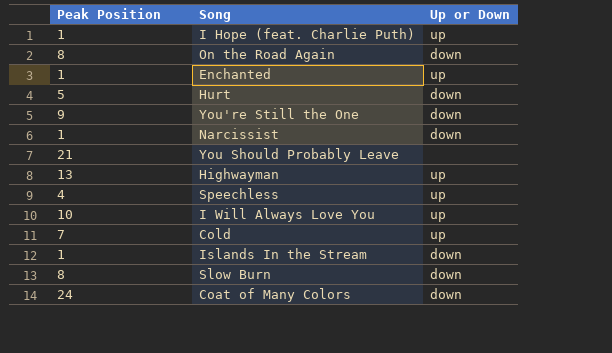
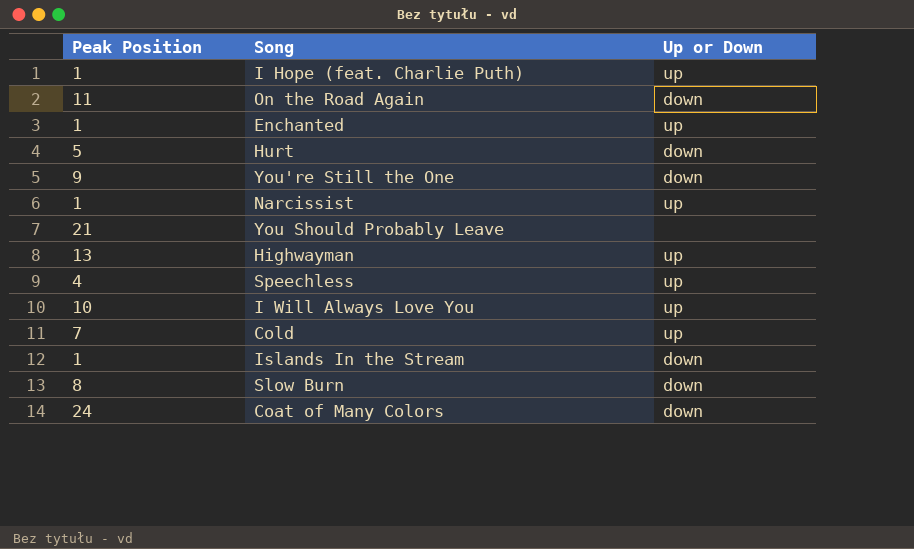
On the Road Again | Peak Position: 8 -> 11
Narcissist | Up or Down: down -> up

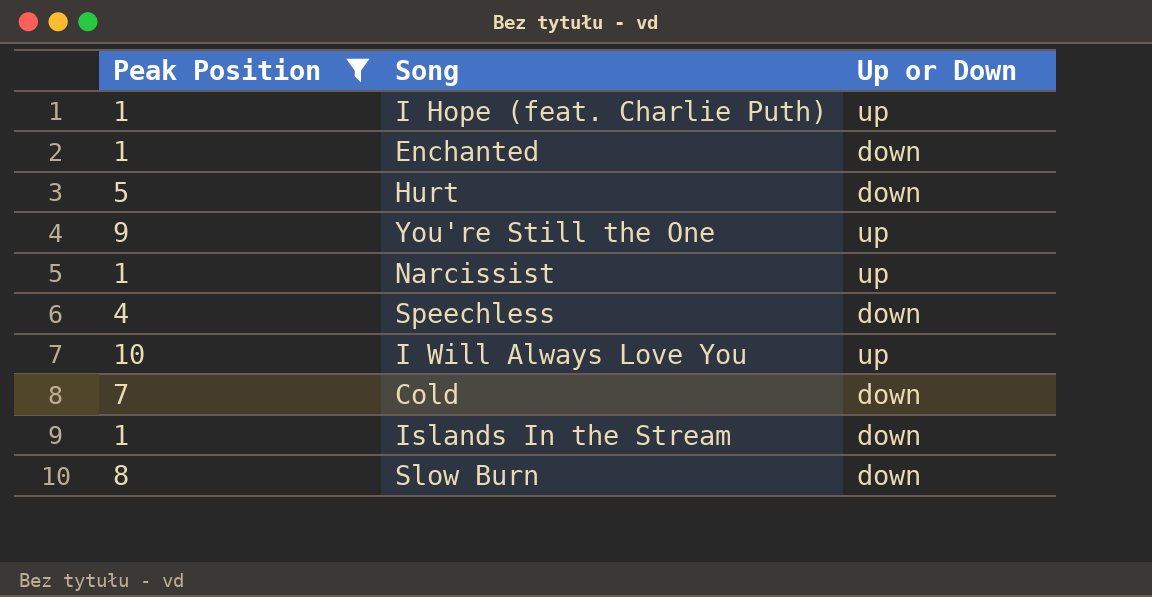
filter: none -> Peak Position <= 10
Enchanted | Up or Down: up -> down
You're Still the One | Up or Down: down -> up
Speechless | Up or Down: up -> down
Cold | Up or Down: up -> down

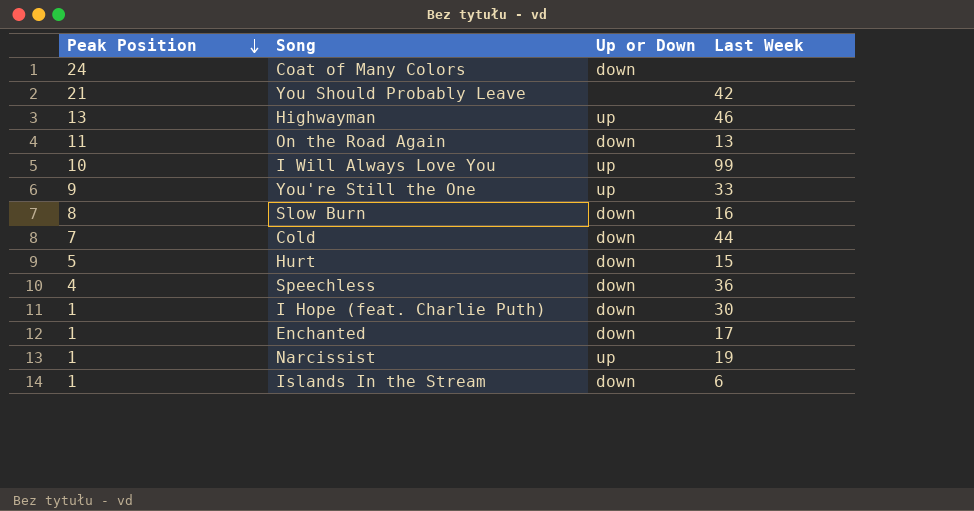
filter: Peak Position <= 10 -> none
row order: none -> Peak Position descending
column Last Week | position: none -> 4
I Hope (feat. Charlie Puth) | Up or Down: up -> down

